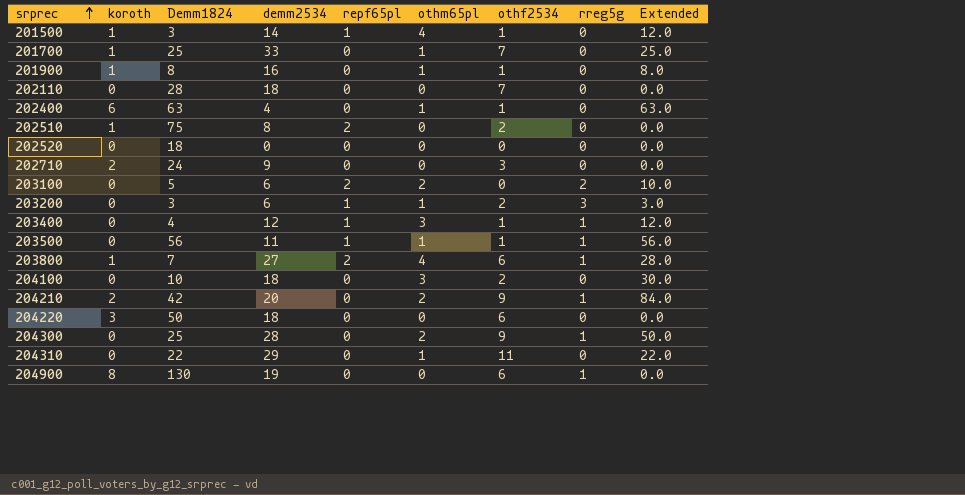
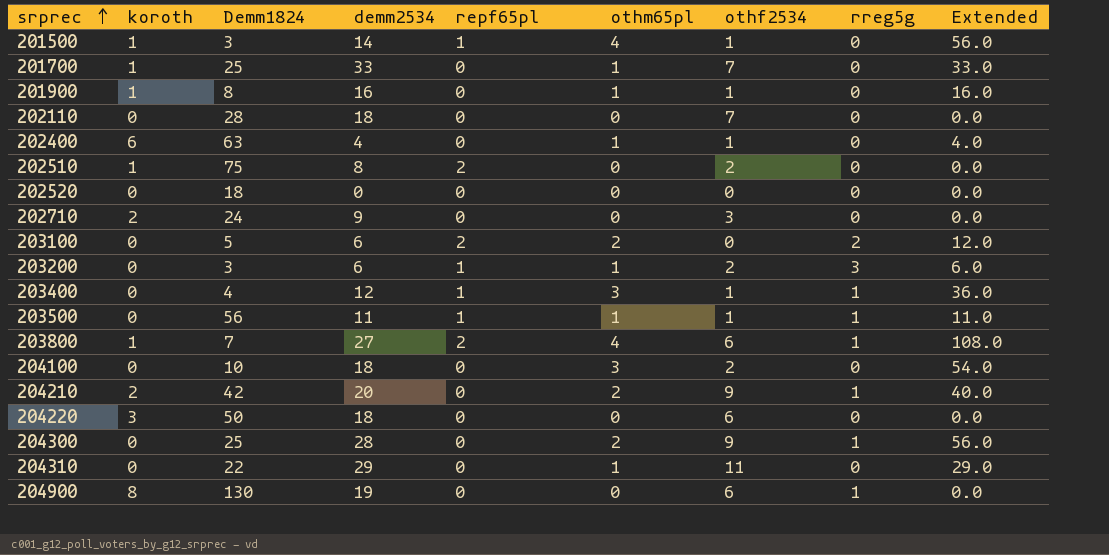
column Extended | formula: [Demm1824] * [othm65pl] -> [demm2534] * [othm65pl]

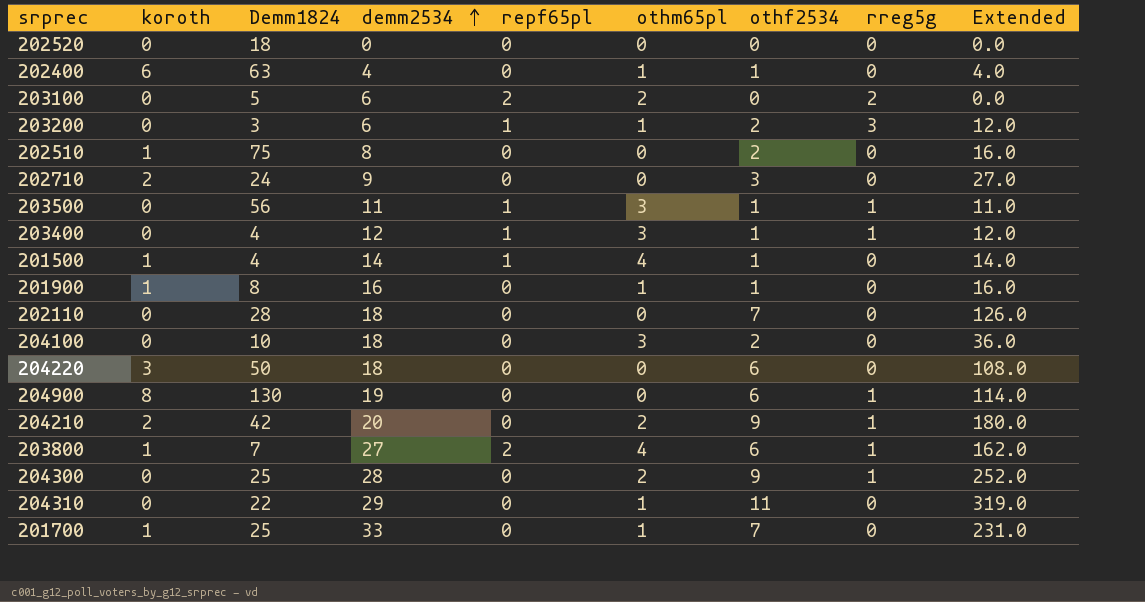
row order: srprec ascending -> demm2534 ascending
column Extended | formula: [demm2534] * [othm65pl] -> [demm2534] * [othf2534]
202510 | repf65pl: 2 -> 0
203500 | othm65pl: 1 -> 3
201500 | Demm1824: 3 -> 4

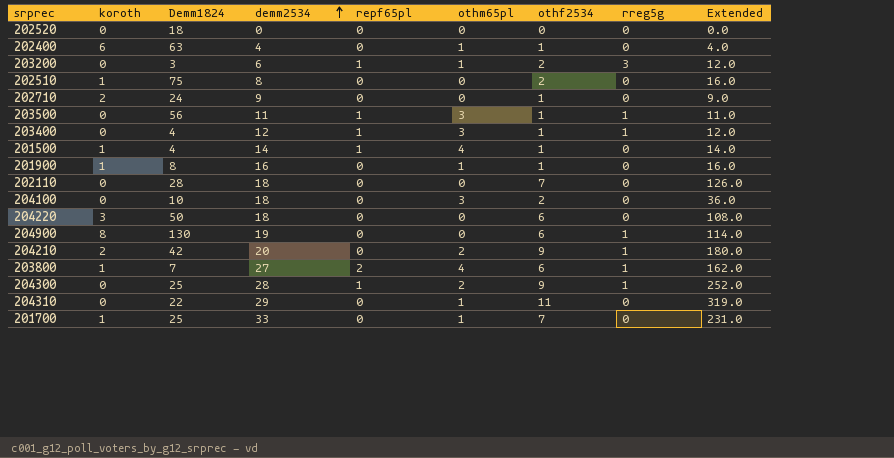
row 203100: 0 | 5 | 6 | 2 | 2 | 0 | 2 | 0.0 -> none
202710 | othf2534: 3 -> 1
202710 | Extended: 27.0 -> 9.0
204300 | repf65pl: 0 -> 1

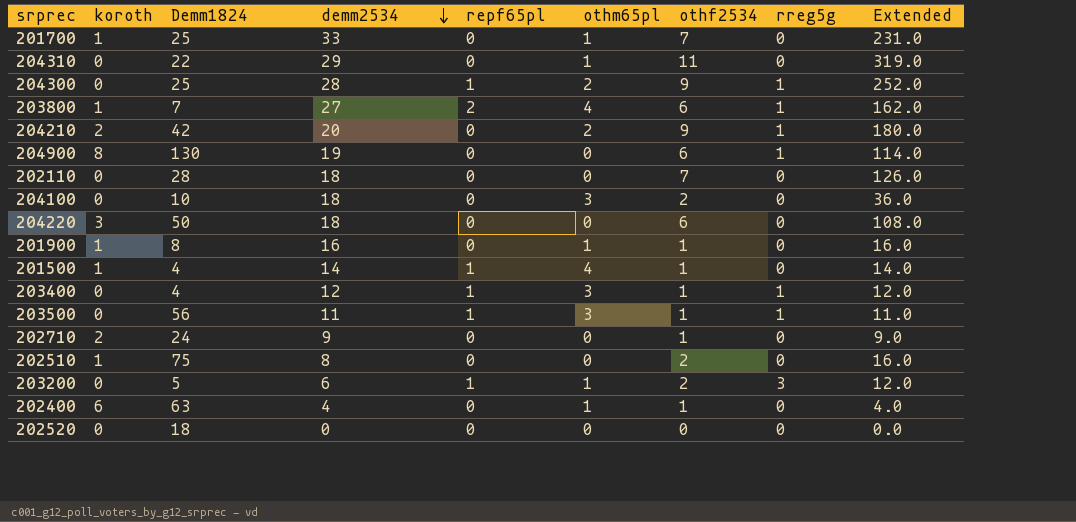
row order: demm2534 ascending -> demm2534 descending
203200 | Demm1824: 3 -> 5

